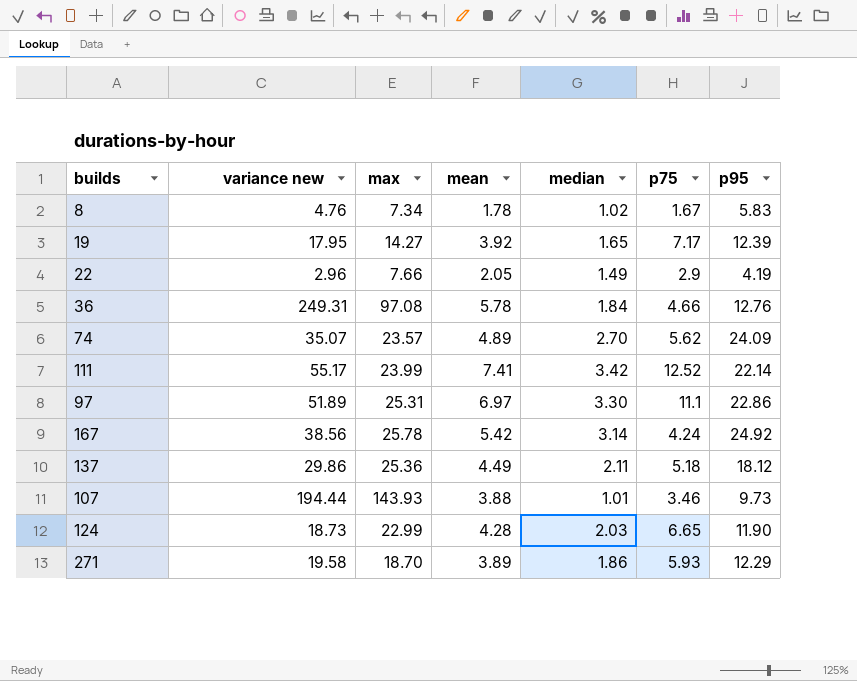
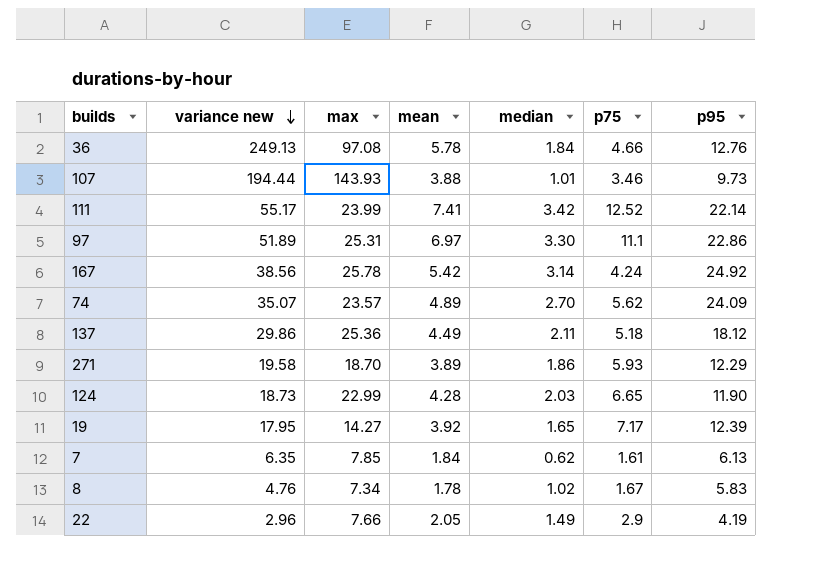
row order: none -> variance new descending
36 | variance new: 249.31 -> 249.13
row 7: none -> 6.35 | 7.85 | 1.84 | 0.62 | 1.61 | 6.13

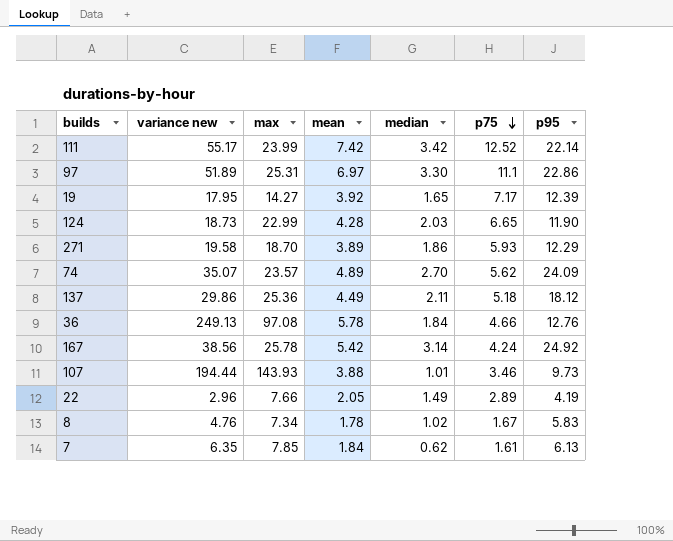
row order: variance new descending -> p75 descending
111 | mean: 7.41 -> 7.42
22 | p75: 2.9 -> 2.89

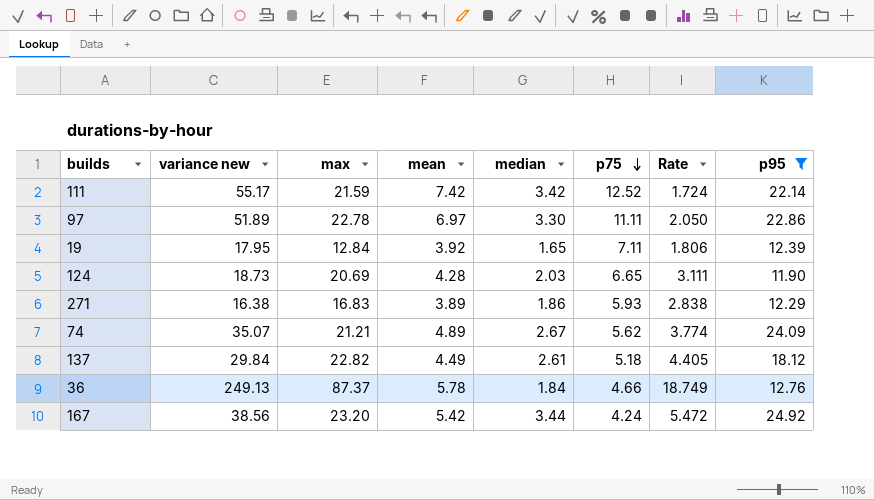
filter: none -> p95 >= 11.90
column Rate | formula: none -> [max] / [p75]
111 | max: 23.99 -> 21.59
97 | max: 25.31 -> 22.78
97 | p75: 11.1 -> 11.11
19 | max: 14.27 -> 12.84
19 | p75: 7.17 -> 7.11
124 | max: 22.99 -> 20.69
271 | variance new: 19.58 -> 16.38
271 | max: 18.70 -> 16.83
74 | max: 23.57 -> 21.21
74 | median: 2.70 -> 2.67
137 | variance new: 29.86 -> 29.84
137 | max: 25.36 -> 22.82
137 | median: 2.11 -> 2.61
36 | max: 97.08 -> 87.37
167 | max: 25.78 -> 23.20
167 | median: 3.14 -> 3.44

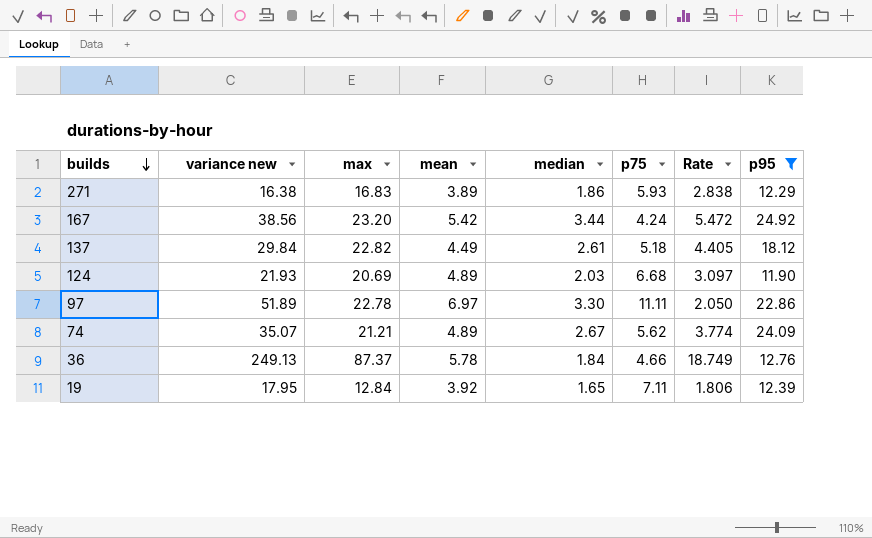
row order: p75 descending -> builds descending
row 111: 55.17 | 21.59 | 7.42 | 3.42 | 12.52 | 1.724 | 22.14 -> none
124 | variance new: 18.73 -> 21.93
124 | mean: 4.28 -> 4.89
124 | p75: 6.65 -> 6.68
124 | Rate: 3.111 -> 3.097

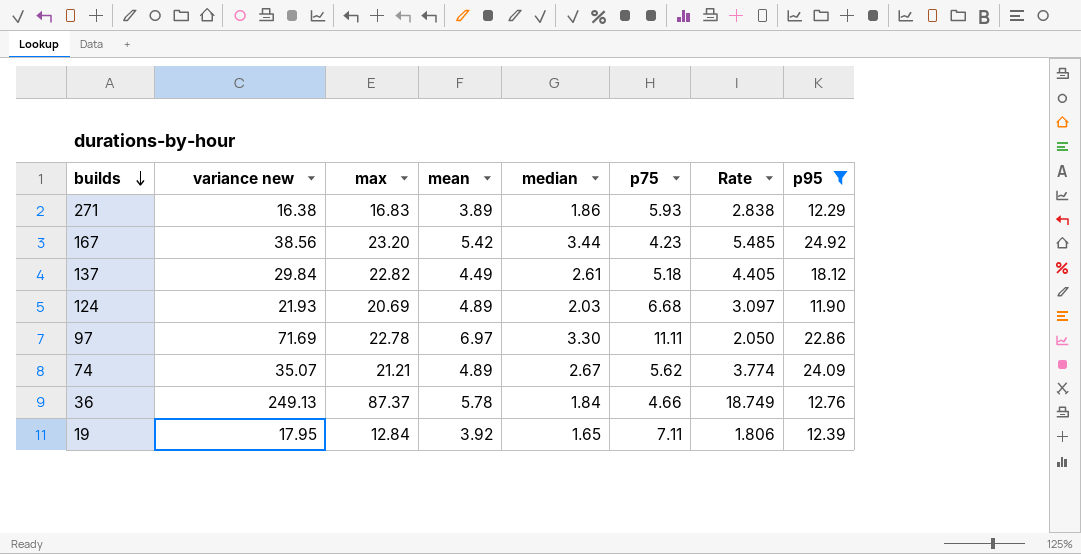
167 | p75: 4.24 -> 4.23
167 | Rate: 5.472 -> 5.485
97 | variance new: 51.89 -> 71.69

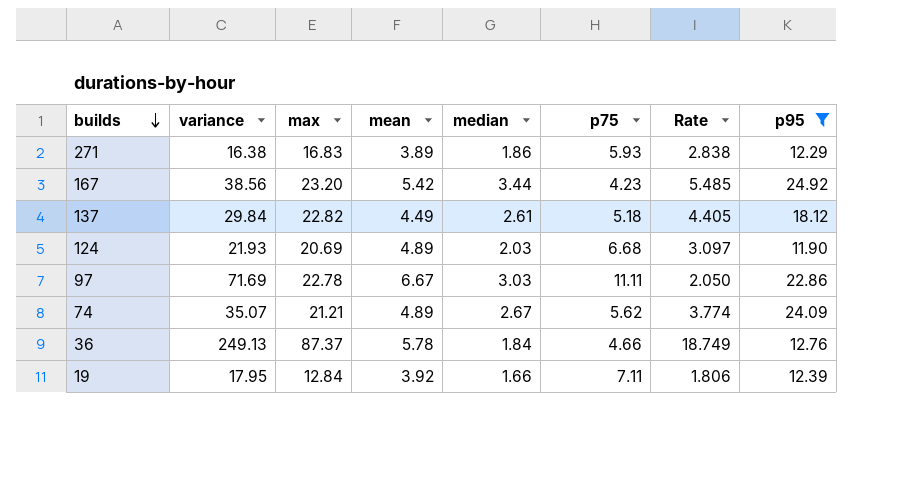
column name: variance new -> variance
97 | mean: 6.97 -> 6.67
97 | median: 3.30 -> 3.03
19 | median: 1.65 -> 1.66

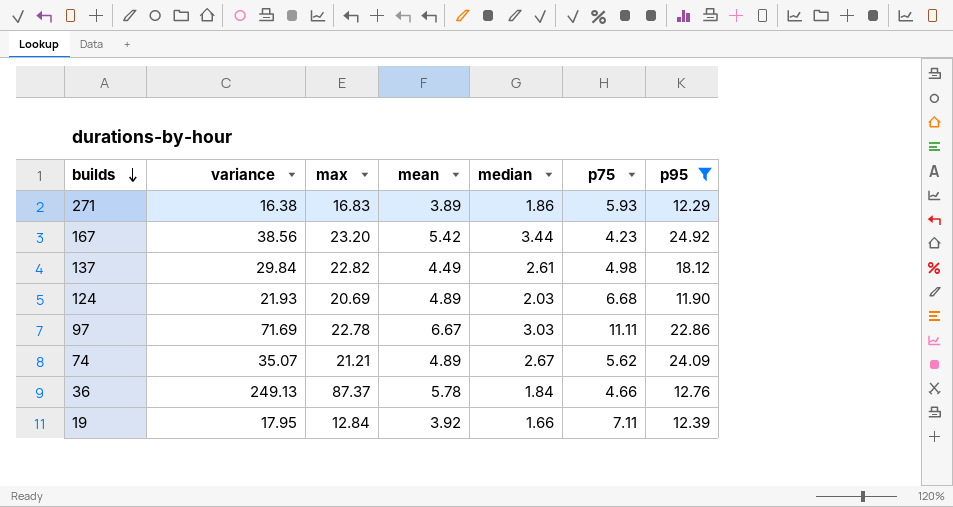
column Rate | formula: [max] / [p75] -> none
137 | p75: 5.18 -> 4.98

